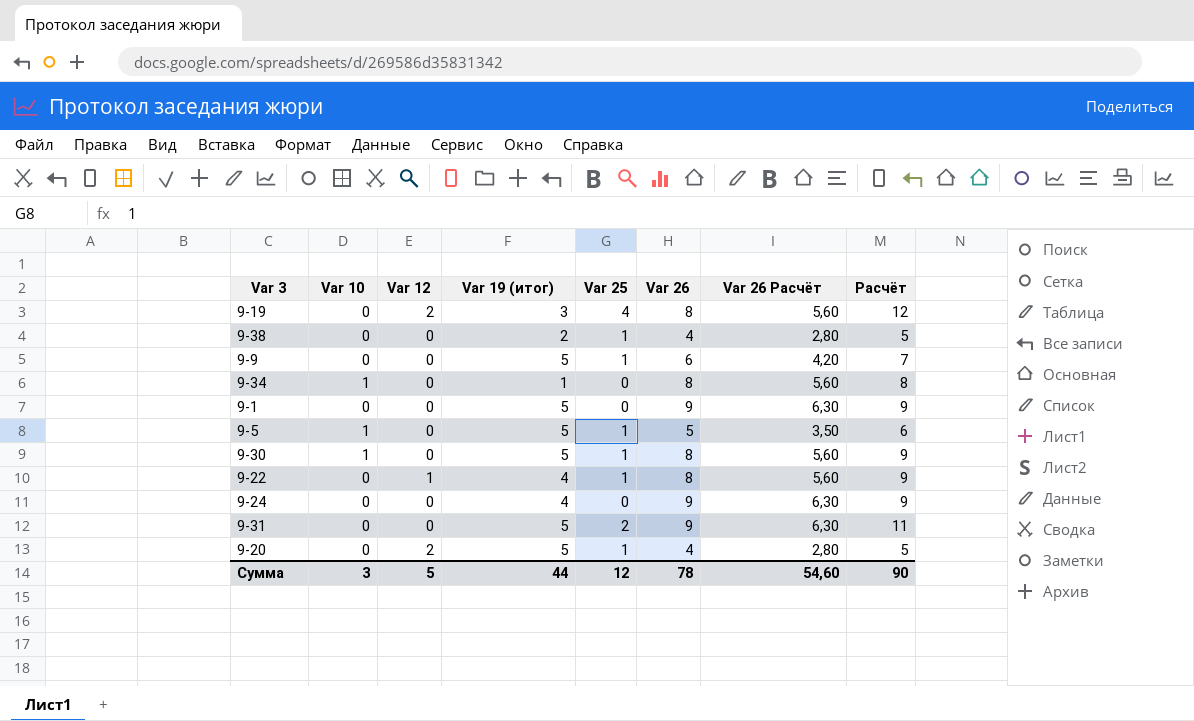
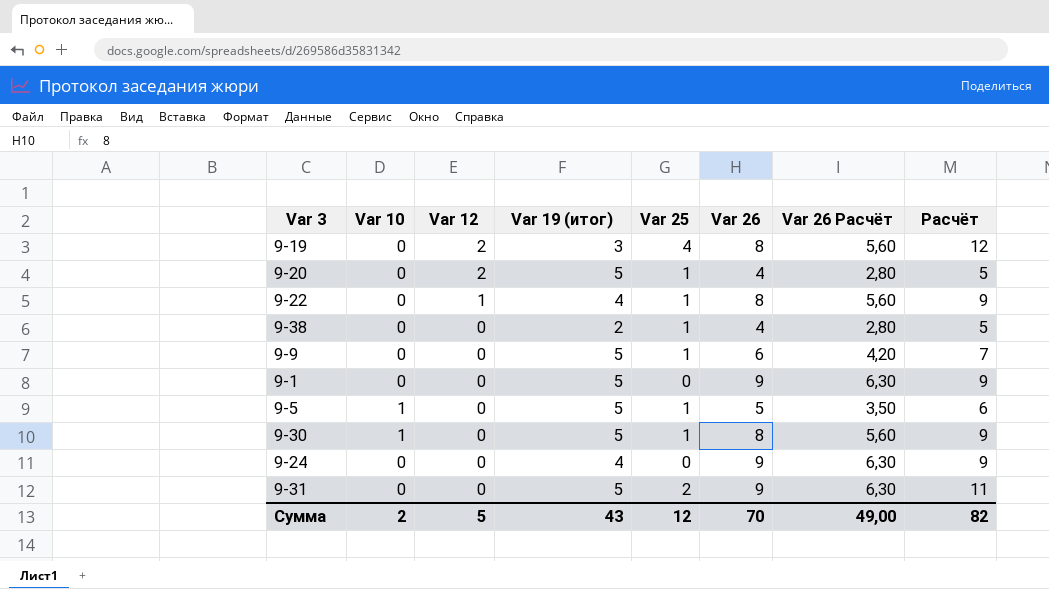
row order: none -> Var 12 descending
row 9-34: 1 | 0 | 1 | 0 | 8 | 5,60 | 8 -> none
Сумма | Var 10: 3 -> 2
Сумма | Var 19 (итог): 44 -> 43
Сумма | Var 26: 78 -> 70
Сумма | Var 26 Расчёт: 54,60 -> 49,00
Сумма | Расчёт: 90 -> 82

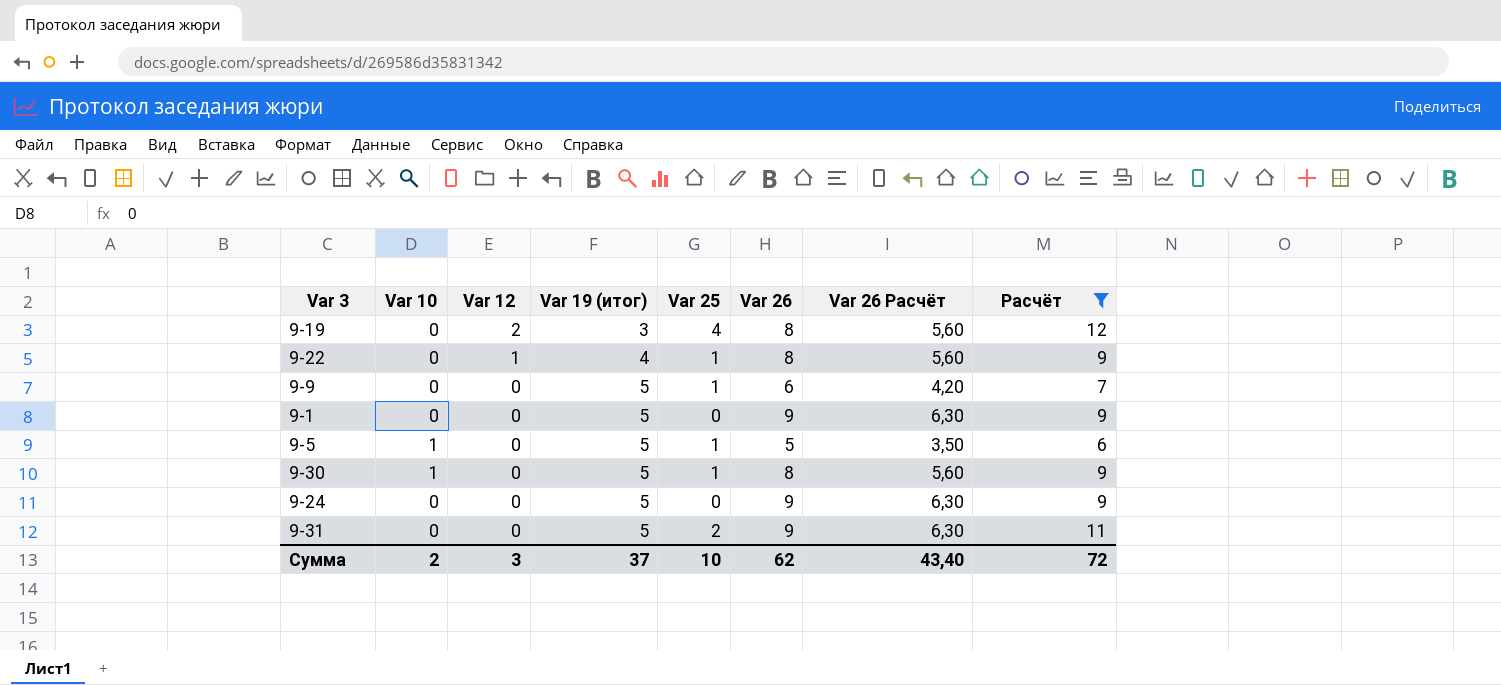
filter: none -> Расчёт != 5
9-24 | Var 19 (итог): 4 -> 5
Сумма | Var 12: 5 -> 3
Сумма | Var 19 (итог): 43 -> 37
Сумма | Var 25: 12 -> 10
Сумма | Var 26: 70 -> 62
Сумма | Var 26 Расчёт: 49,00 -> 43,40
Сумма | Расчёт: 82 -> 72

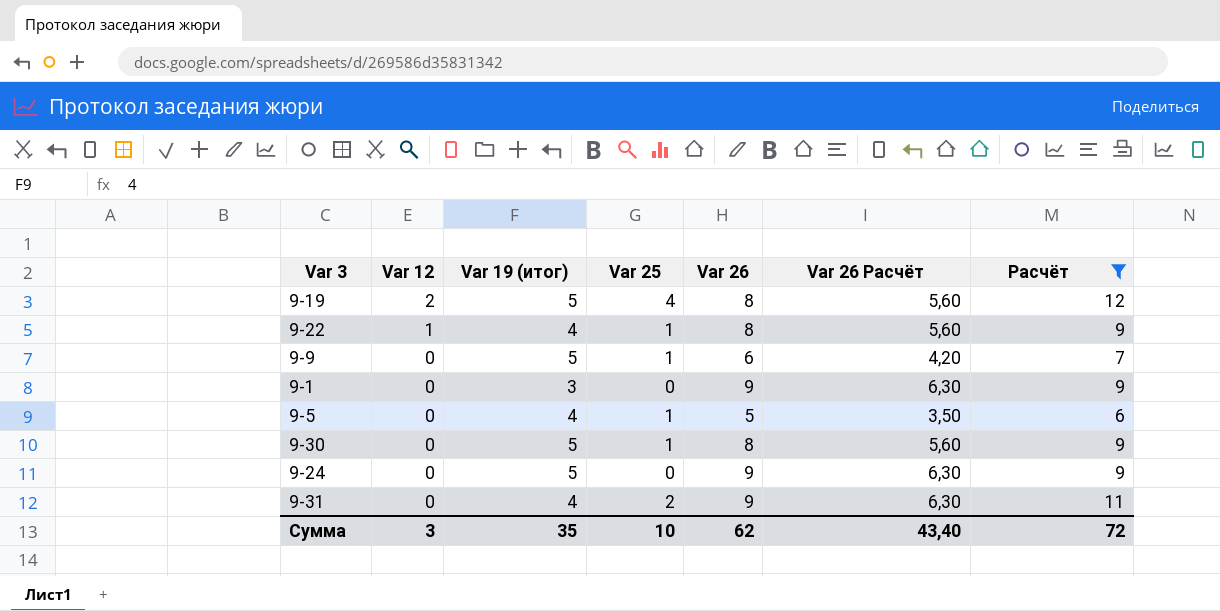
column Var 10 | position: 2 -> none
9-19 | Var 19 (итог): 3 -> 5
9-1 | Var 19 (итог): 5 -> 3
9-5 | Var 19 (итог): 5 -> 4
9-31 | Var 19 (итог): 5 -> 4
Сумма | Var 19 (итог): 37 -> 35

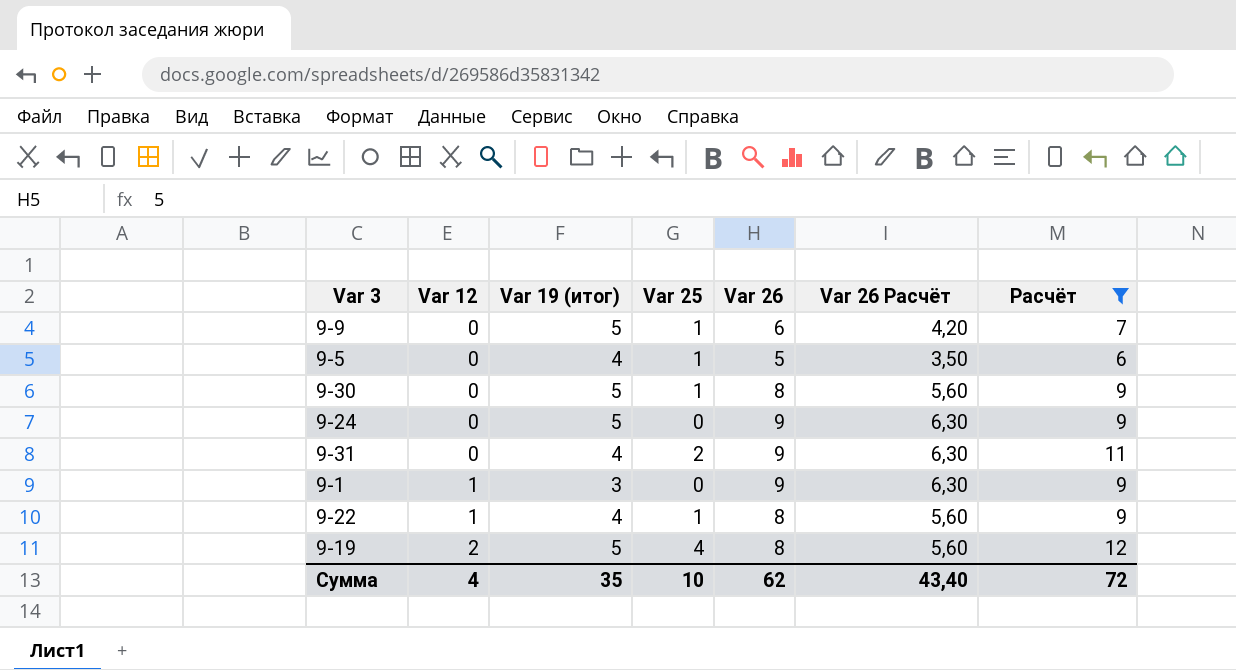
row order: Var 12 descending -> Var 12 ascending
9-1 | Var 12: 0 -> 1
Сумма | Var 12: 3 -> 4

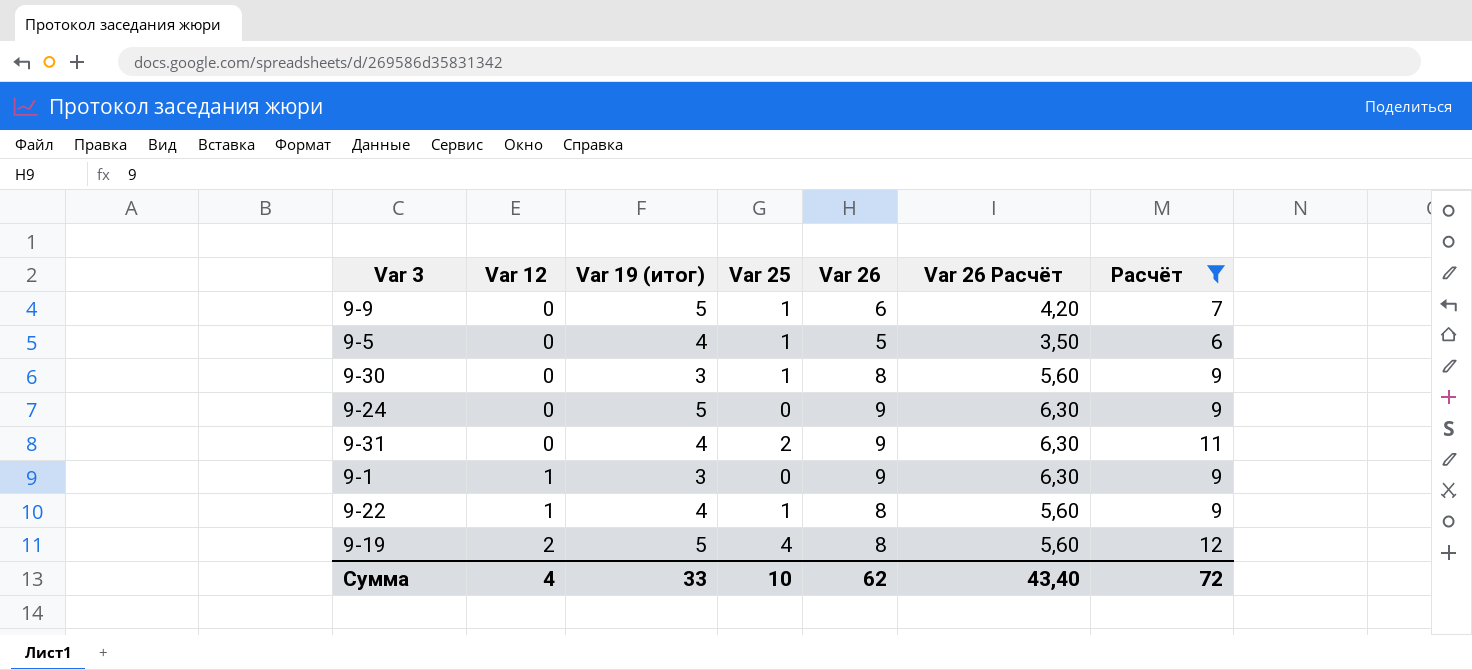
9-30 | Var 19 (итог): 5 -> 3
Сумма | Var 19 (итог): 35 -> 33

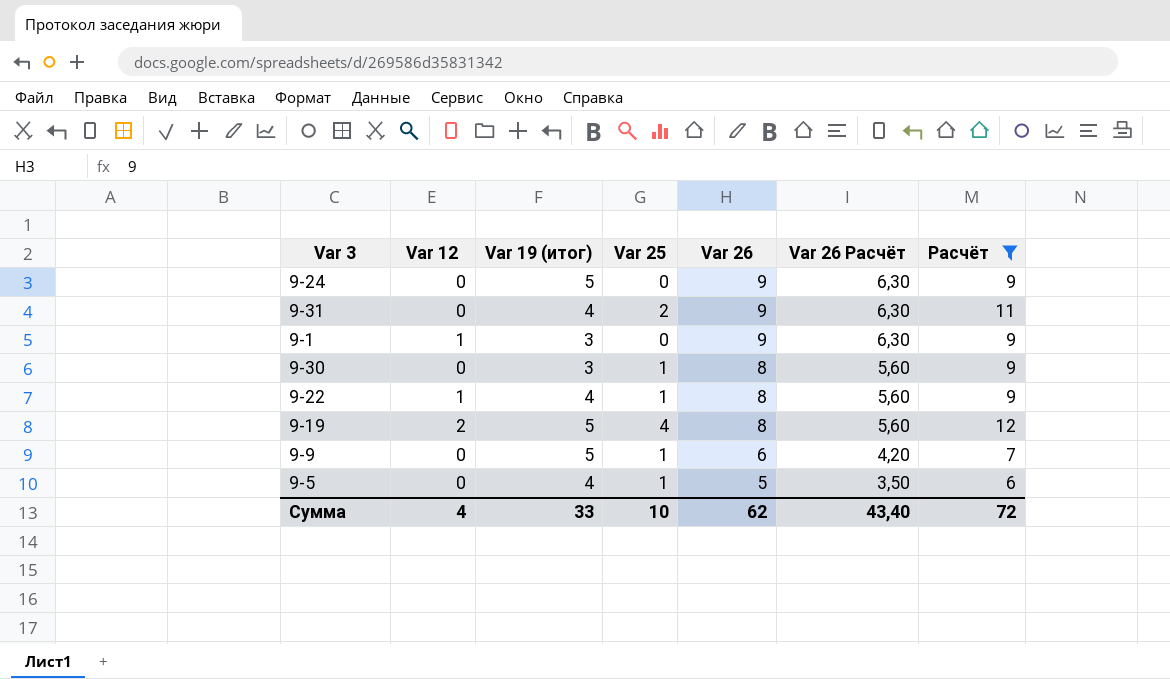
row order: Var 12 ascending -> Var 26 descending

